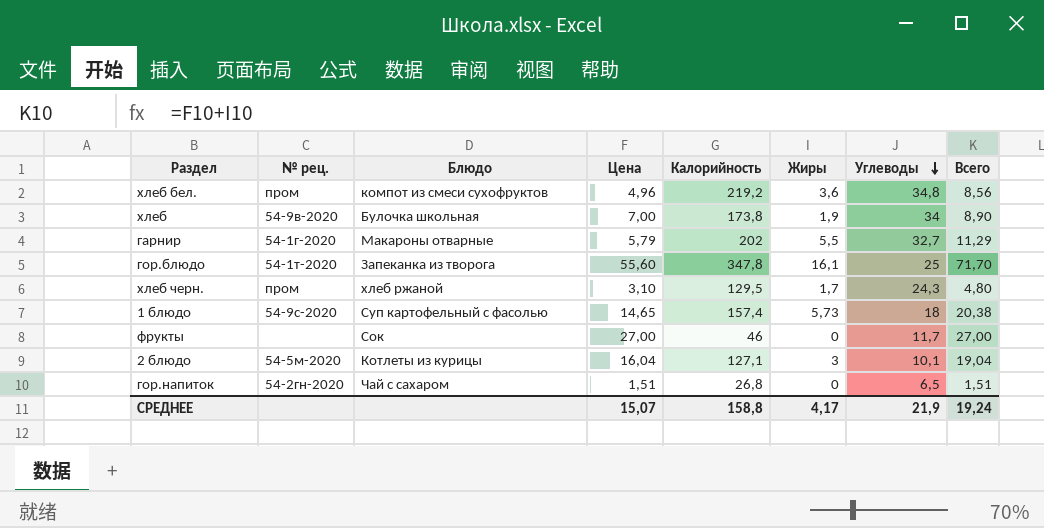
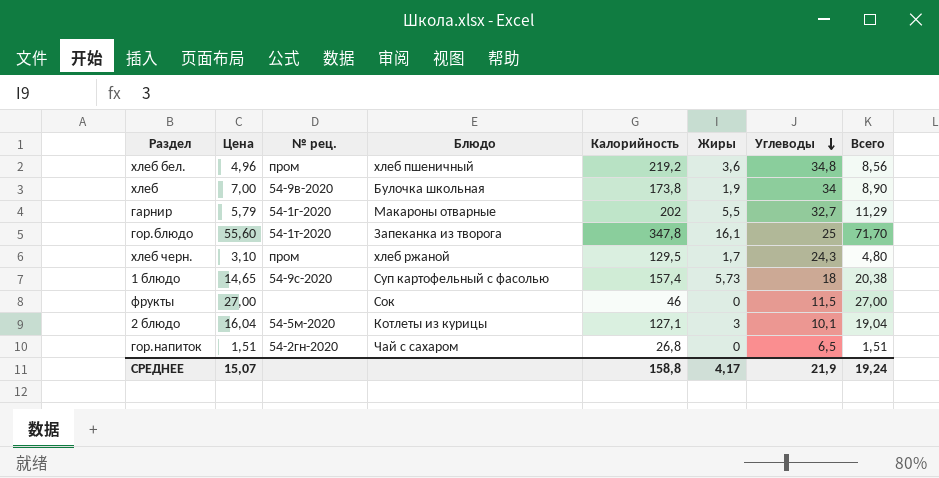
column Цена | position: 4 -> 2
хлеб бел. | Блюдо: компот из смеси сухофруктов -> хлеб пшеничный
фрукты | Углеводы: 11,7 -> 11,5

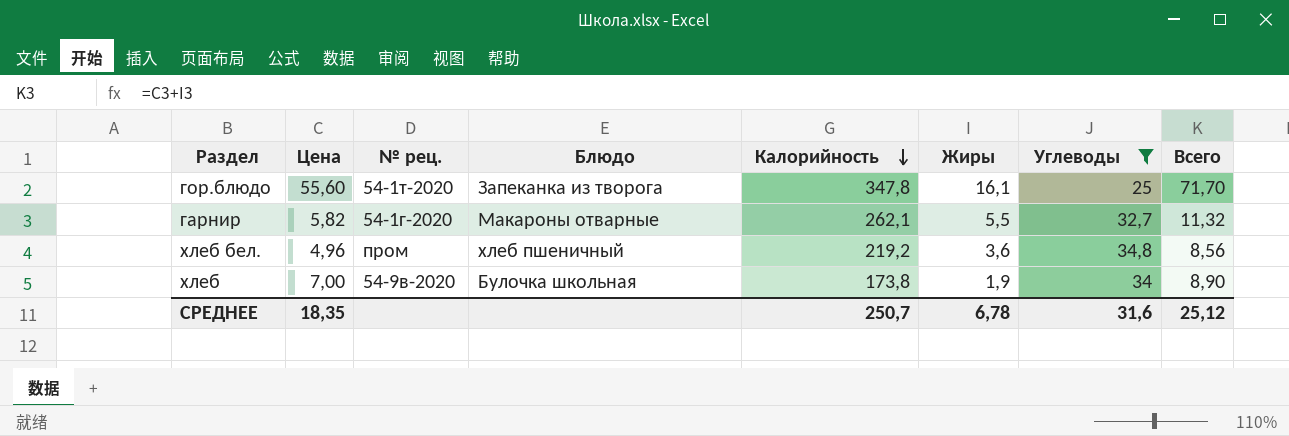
filter: none -> Углеводы >= 25
row order: Углеводы descending -> Калорийность descending
гарнир | Цена: 5,79 -> 5,82
гарнир | Калорийность: 202 -> 262,1
гарнир | Всего: 11,29 -> 11,32
СРЕДНЕЕ | Цена: 15,07 -> 18,35
СРЕДНЕЕ | Калорийность: 158,8 -> 250,7
СРЕДНЕЕ | Жиры: 4,17 -> 6,78
СРЕДНЕЕ | Углеводы: 21,9 -> 31,6
СРЕДНЕЕ | Всего: 19,24 -> 25,12

